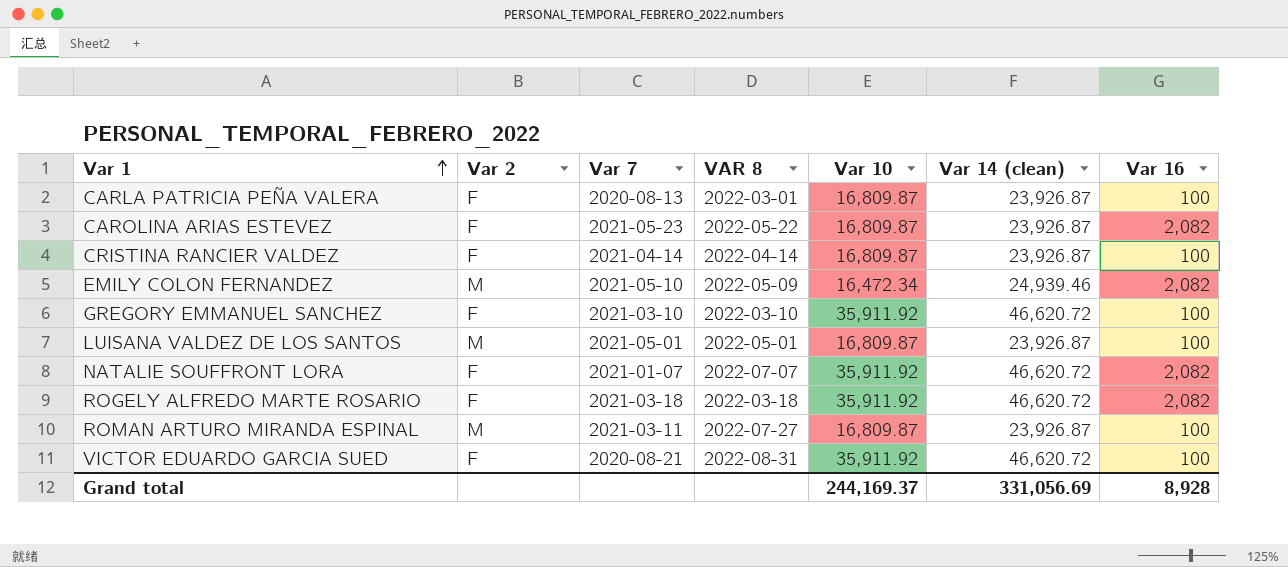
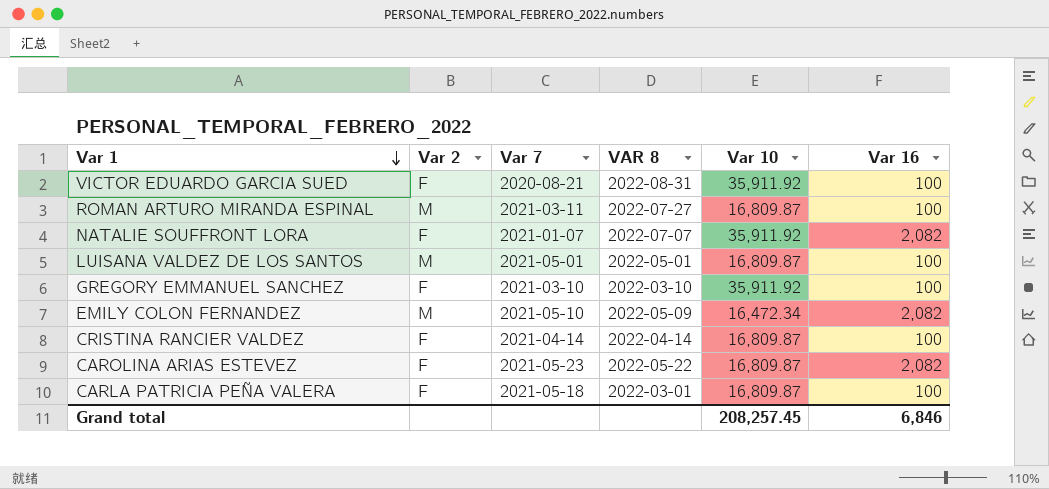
row order: Var 1 ascending -> Var 1 descending
column Var 14 (clean) | position: 6 -> none
row ROGELY ALFREDO MARTE ROSARIO: F | 2021-03-18 | 2022-03-18 | 35,911.92 | 46,620.72 | 2,082 -> none
CARLA PATRICIA PEÑA VALERA | Var 7: 2020-08-13 -> 2021-05-18
Grand total | Var 10: 244,169.37 -> 208,257.45
Grand total | Var 16: 8,928 -> 6,846

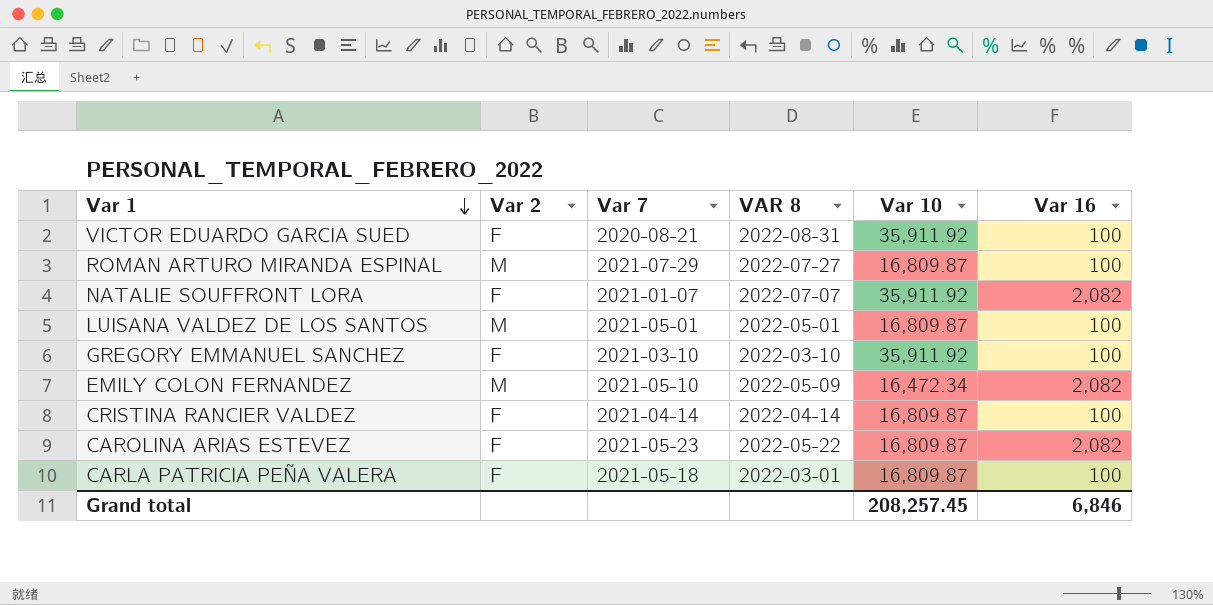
ROMAN ARTURO MIRANDA ESPINAL | Var 7: 2021-03-11 -> 2021-07-29

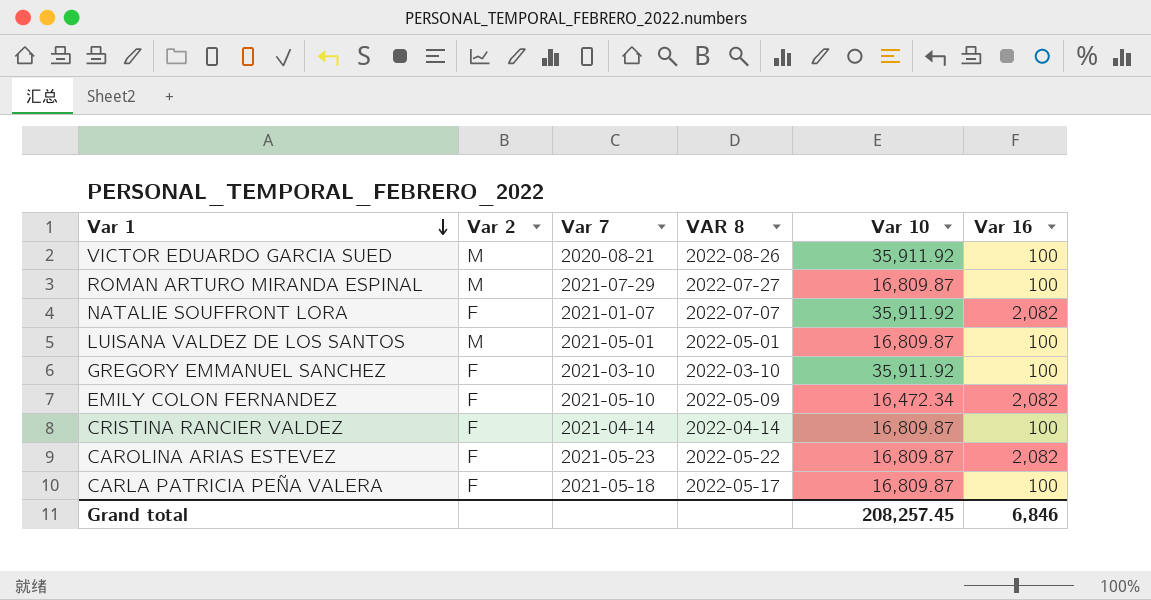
VICTOR EDUARDO GARCIA SUED | Var 2: F -> M
VICTOR EDUARDO GARCIA SUED | VAR 8: 2022-08-31 -> 2022-08-26
EMILY COLON FERNANDEZ | Var 2: M -> F
CARLA PATRICIA PEÑA VALERA | VAR 8: 2022-03-01 -> 2022-05-17

